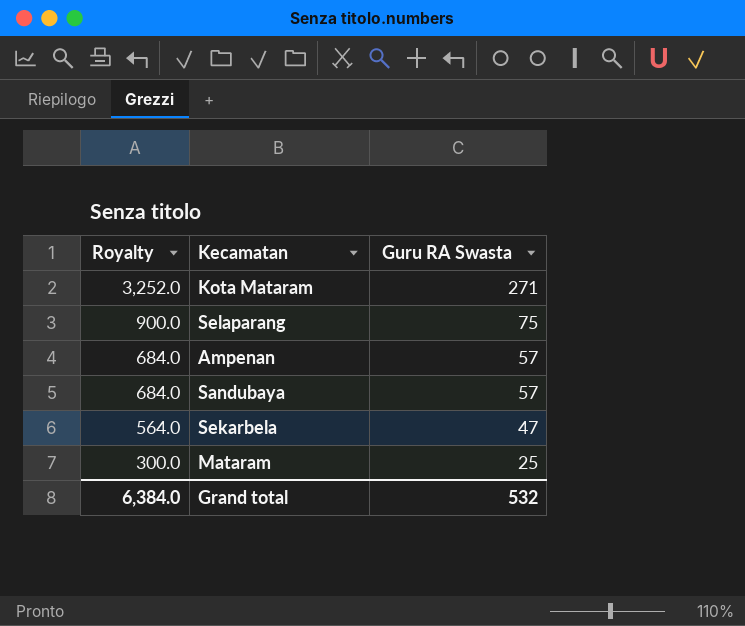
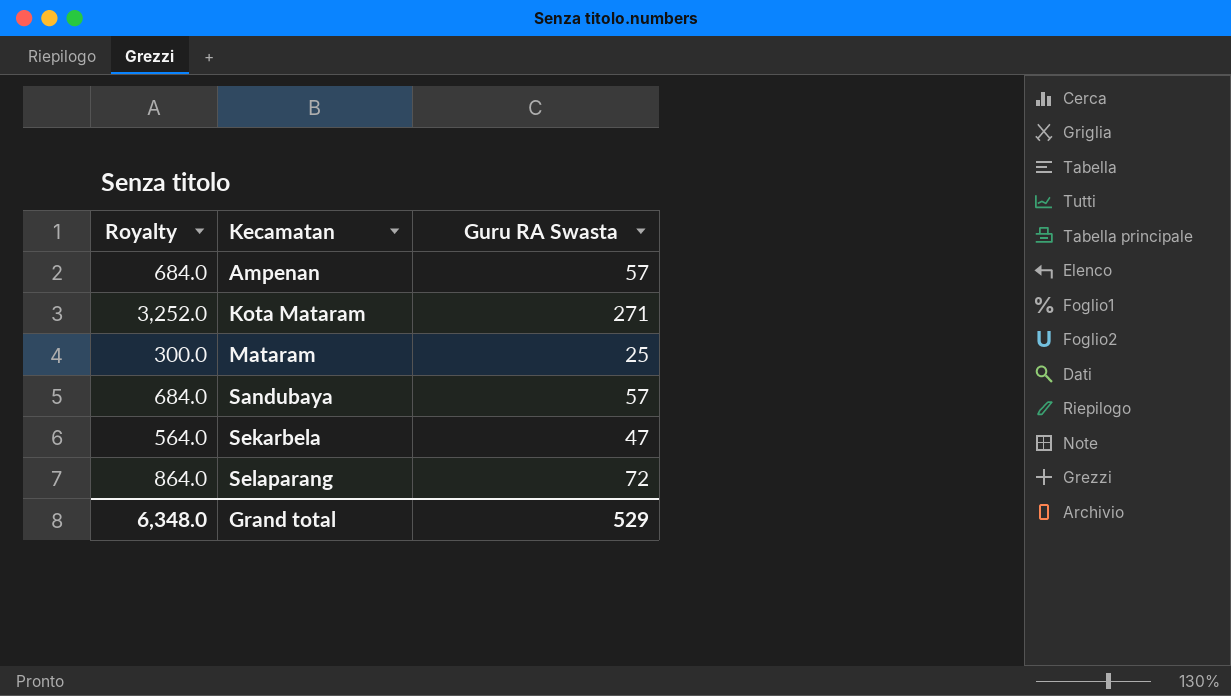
row order: Royalty descending -> Kecamatan ascending
Selaparang | Royalty: 900.0 -> 864.0
Selaparang | Guru RA Swasta: 75 -> 72
Grand total | Royalty: 6,384.0 -> 6,348.0
Grand total | Guru RA Swasta: 532 -> 529

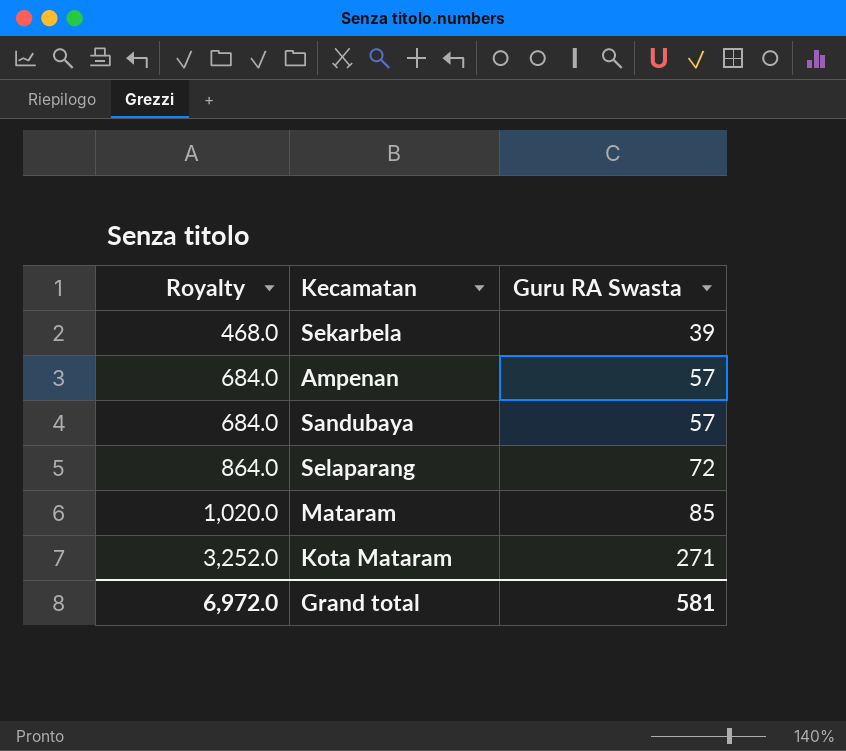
row order: Kecamatan ascending -> Royalty ascending
Sekarbela | Royalty: 564.0 -> 468.0
Sekarbela | Guru RA Swasta: 47 -> 39
Mataram | Royalty: 300.0 -> 1,020.0
Mataram | Guru RA Swasta: 25 -> 85
Grand total | Royalty: 6,348.0 -> 6,972.0
Grand total | Guru RA Swasta: 529 -> 581

